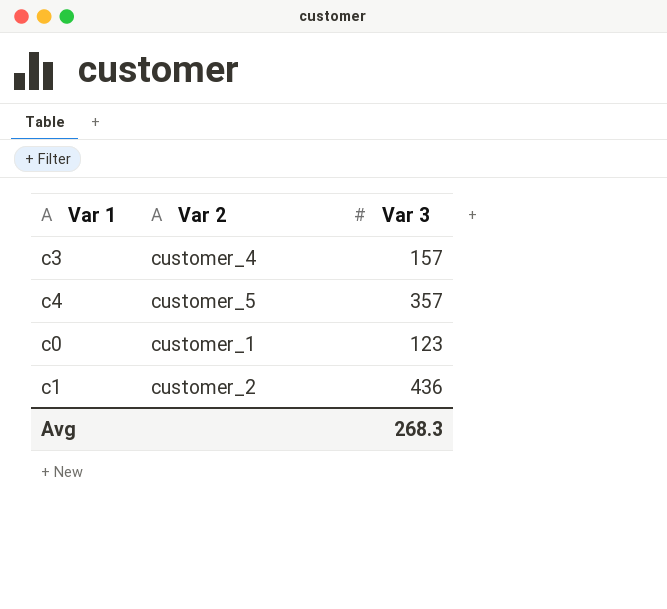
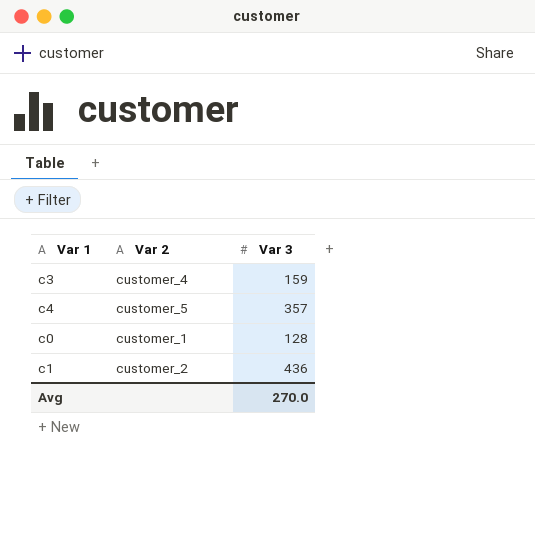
c3 | Var 3: 157 -> 159
c0 | Var 3: 123 -> 128
Avg | Var 3: 268.3 -> 270.0

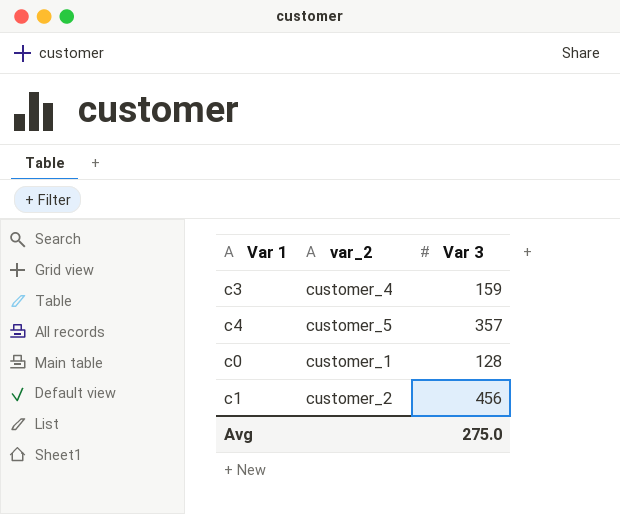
column name: Var 2 -> var_2
c1 | Var 3: 436 -> 456
Avg | Var 3: 270.0 -> 275.0

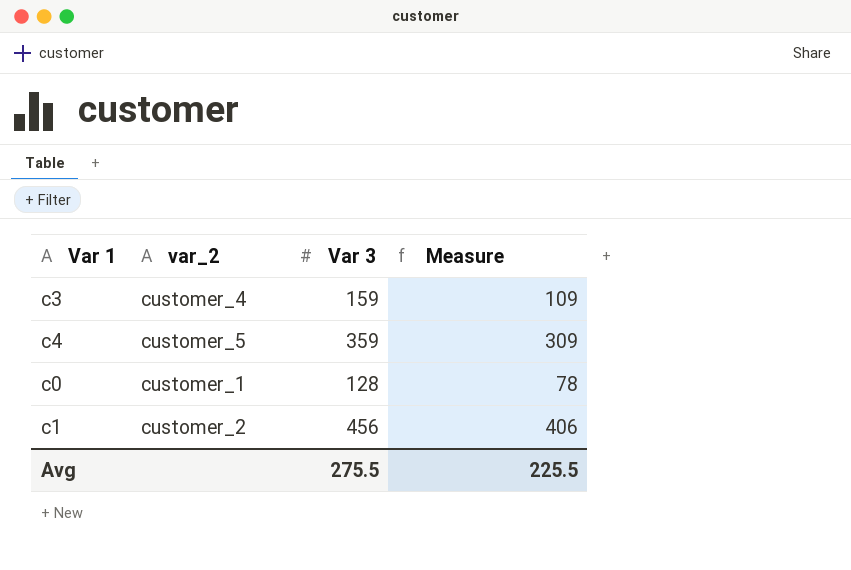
column Measure | formula: none -> [Var 3] - 50
c4 | Var 3: 357 -> 359
Avg | Var 3: 275.0 -> 275.5

